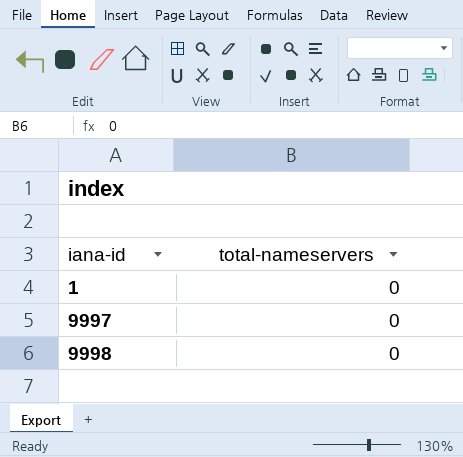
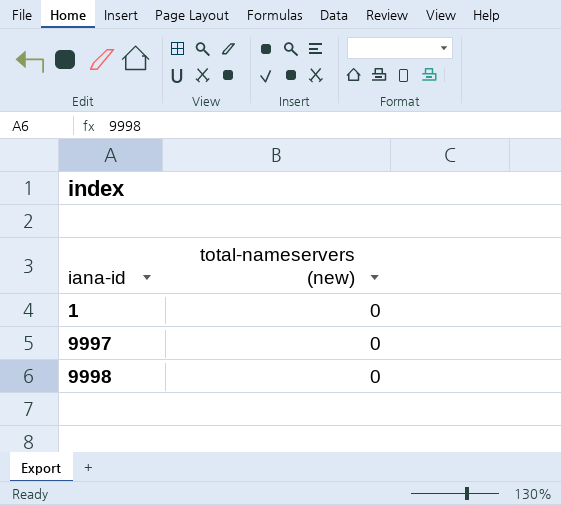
column name: total-nameservers -> total-nameservers (new)

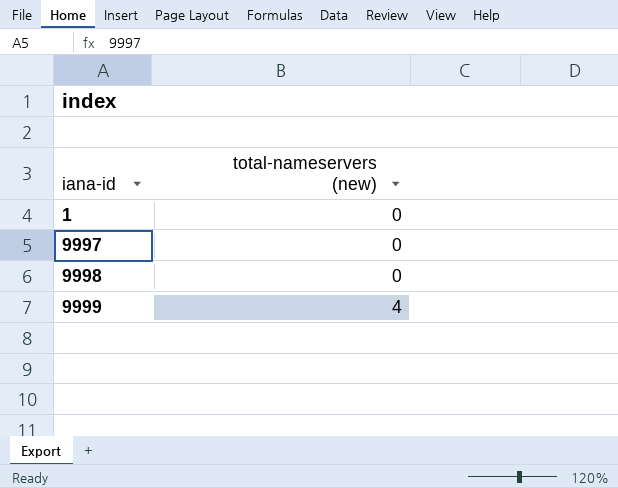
row 9999: none -> 4

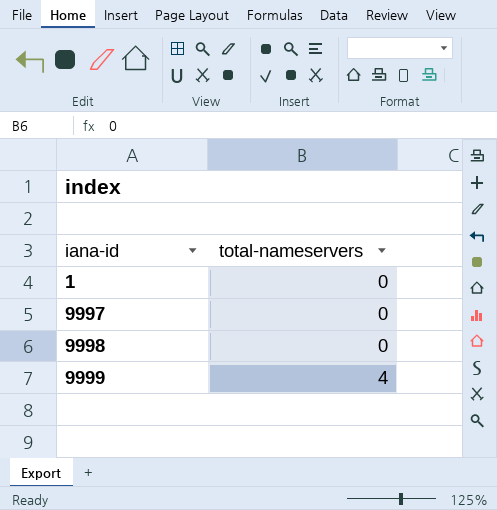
column name: total-nameservers (new) -> total-nameservers

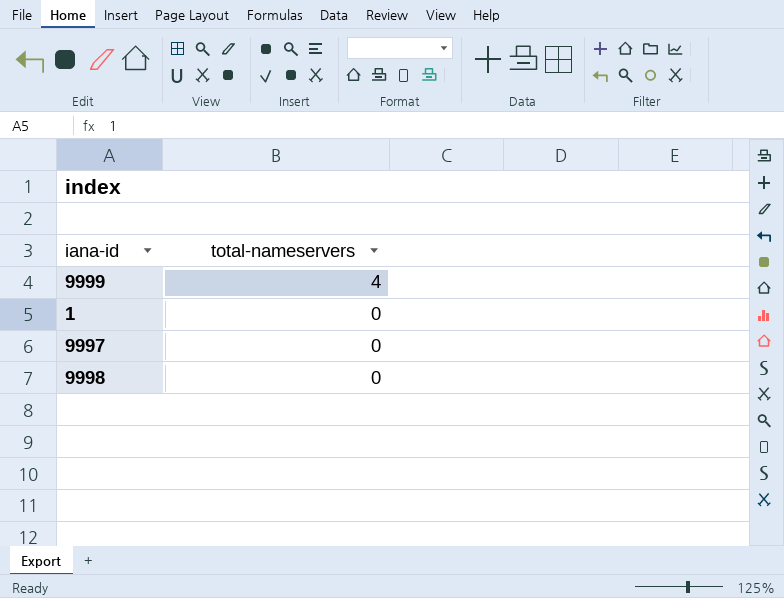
row order: iana-id ascending -> total-nameservers descending

